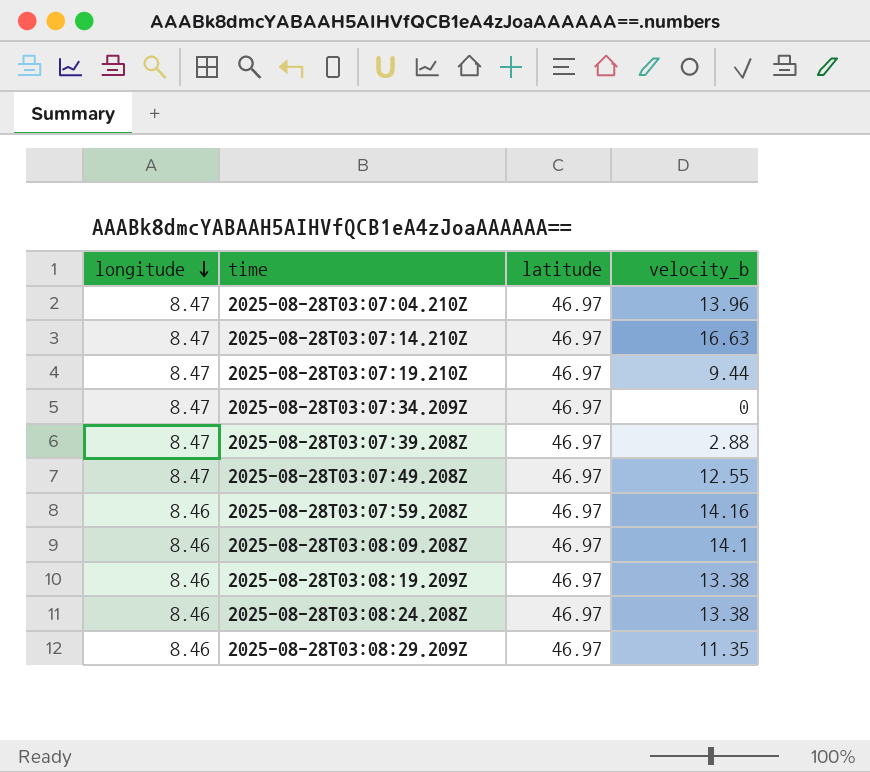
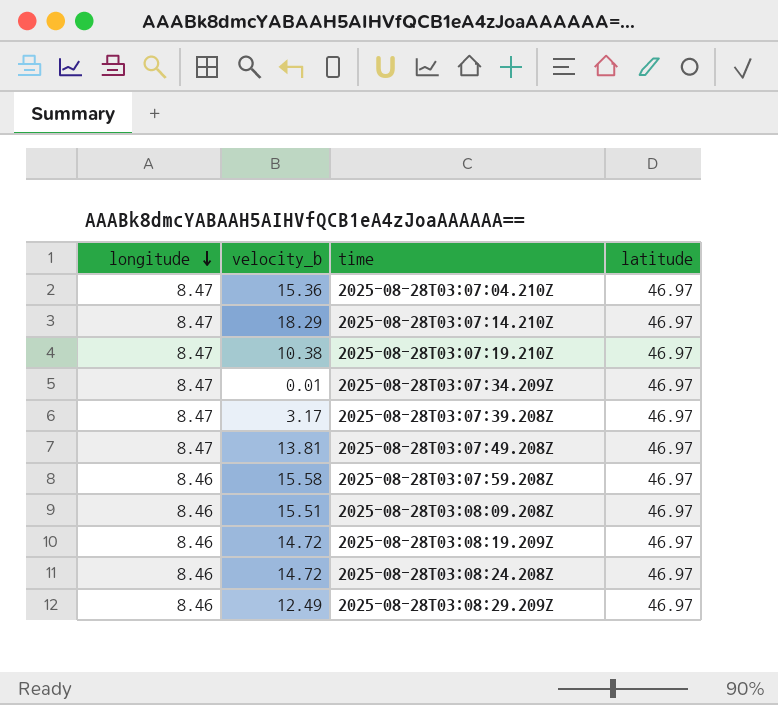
column velocity_b | position: 4 -> 2
2025-08-28T03:07:04.210Z | velocity_b: 13.96 -> 15.36
2025-08-28T03:07:14.210Z | velocity_b: 16.63 -> 18.29
2025-08-28T03:07:19.210Z | velocity_b: 9.44 -> 10.38
2025-08-28T03:07:34.209Z | velocity_b: 0 -> 0.01
2025-08-28T03:07:39.208Z | velocity_b: 2.88 -> 3.17
2025-08-28T03:07:49.208Z | velocity_b: 12.55 -> 13.81
2025-08-28T03:07:59.208Z | velocity_b: 14.16 -> 15.58
2025-08-28T03:08:09.208Z | velocity_b: 14.1 -> 15.51
2025-08-28T03:08:19.209Z | velocity_b: 13.38 -> 14.72
2025-08-28T03:08:24.208Z | velocity_b: 13.38 -> 14.72
2025-08-28T03:08:29.209Z | velocity_b: 11.35 -> 12.49

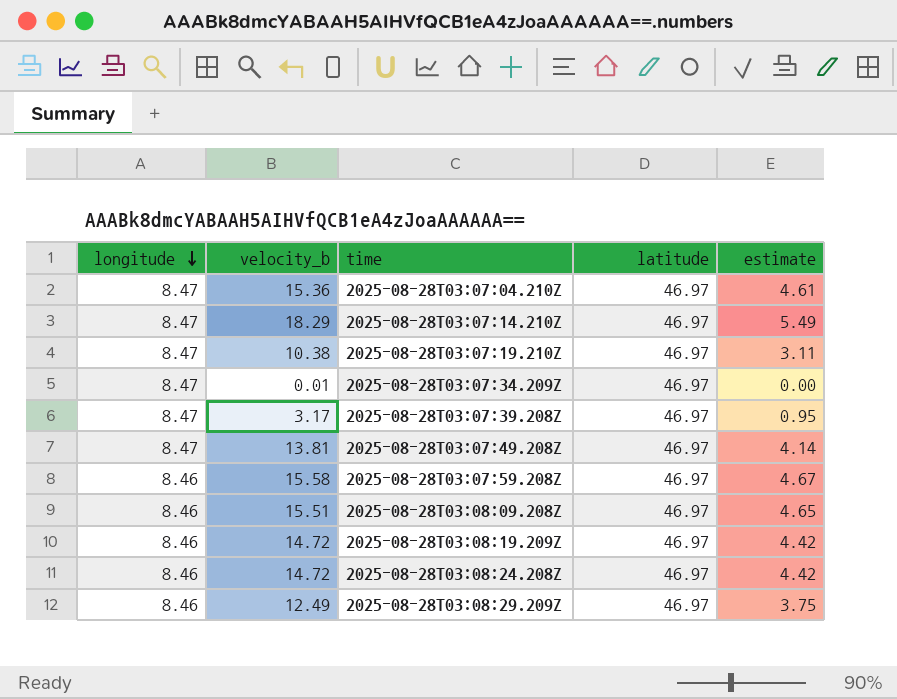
column estimate | formula: none -> [velocity_b] * 0.3

